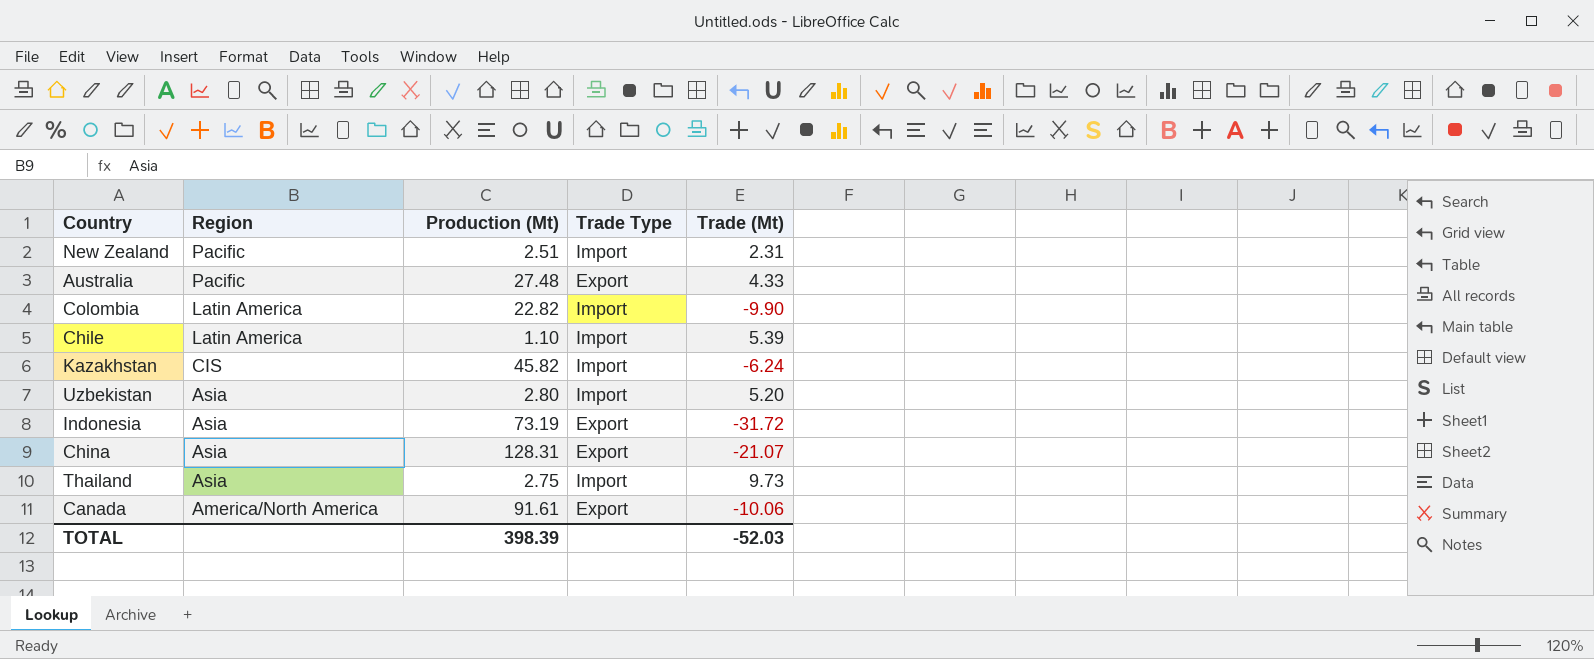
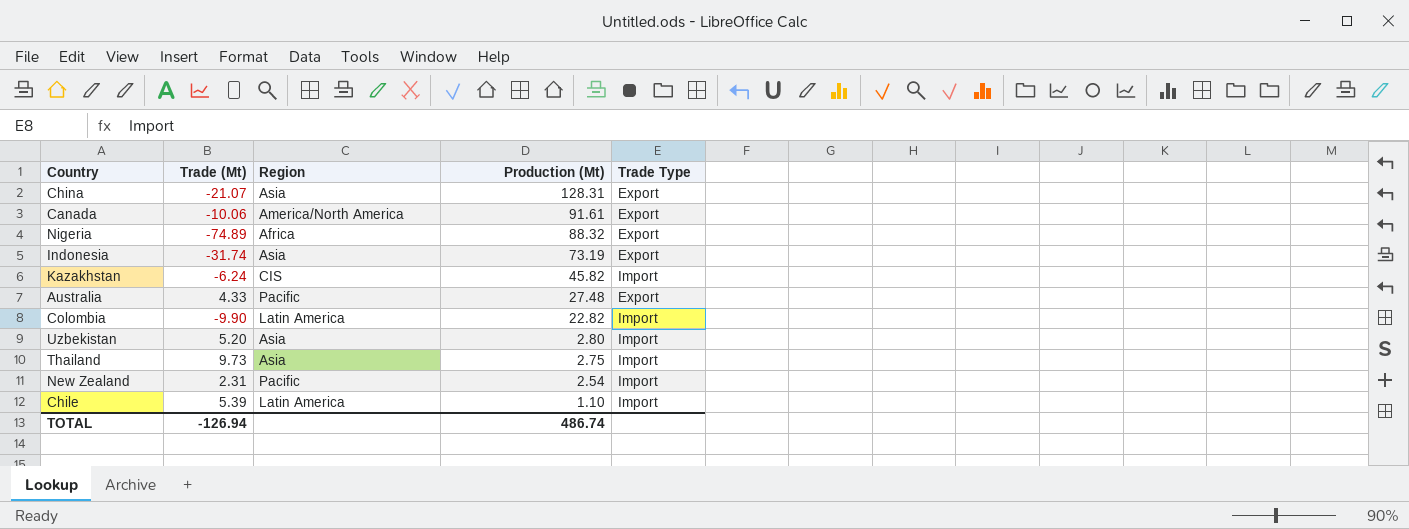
row order: Region descending -> Production (Mt) descending
column Trade (Mt) | position: 5 -> 2
row Nigeria: none -> -74.89 | Africa | 88.32 | Export
Indonesia | Trade (Mt): -31.72 -> -31.74
New Zealand | Production (Mt): 2.51 -> 2.54
TOTAL | Trade (Mt): -52.03 -> -126.94
TOTAL | Production (Mt): 398.39 -> 486.74

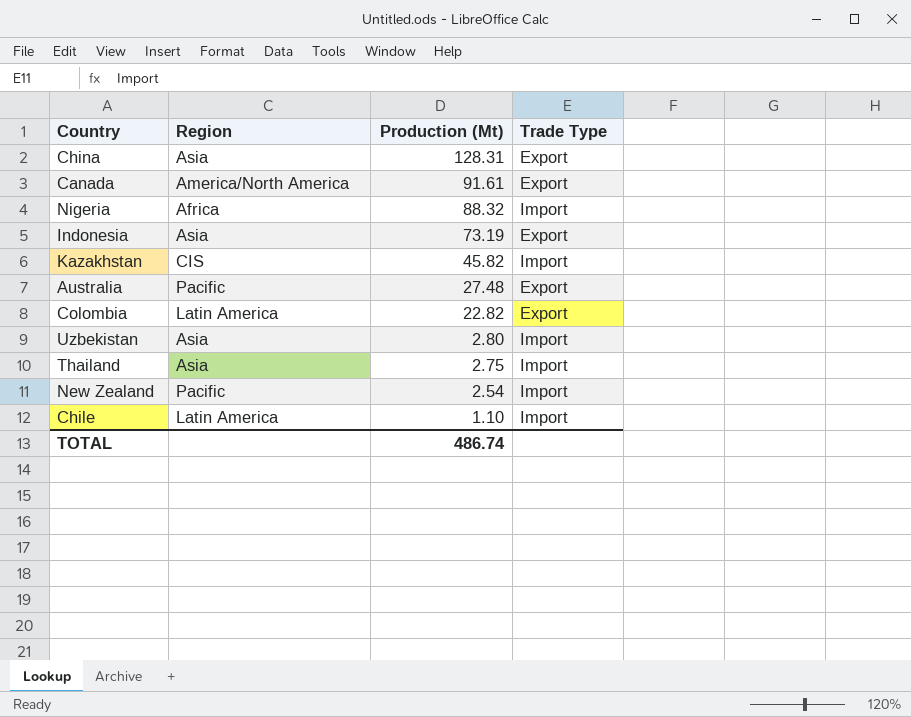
column Trade (Mt) | position: 2 -> none
Nigeria | Trade Type: Export -> Import
Colombia | Trade Type: Import -> Export

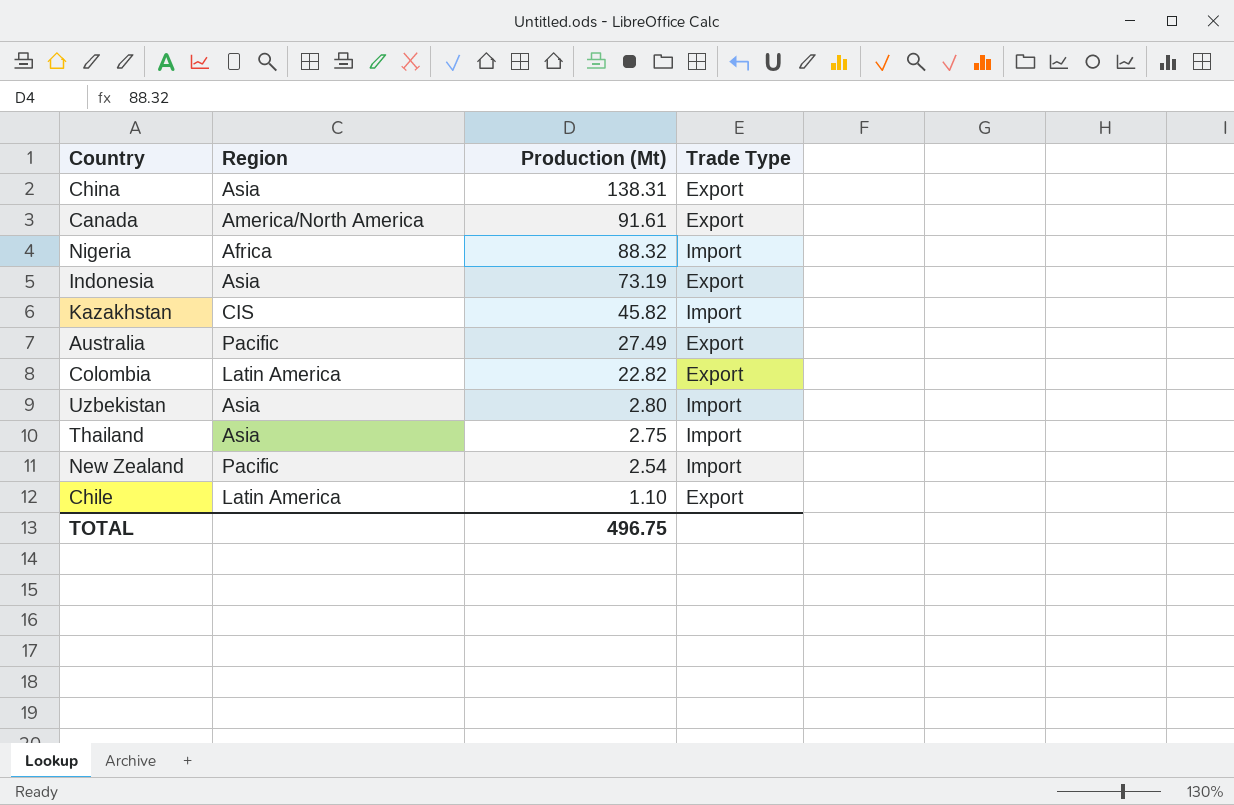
China | Production (Mt): 128.31 -> 138.31
Australia | Production (Mt): 27.48 -> 27.49
Chile | Trade Type: Import -> Export
TOTAL | Production (Mt): 486.74 -> 496.75

